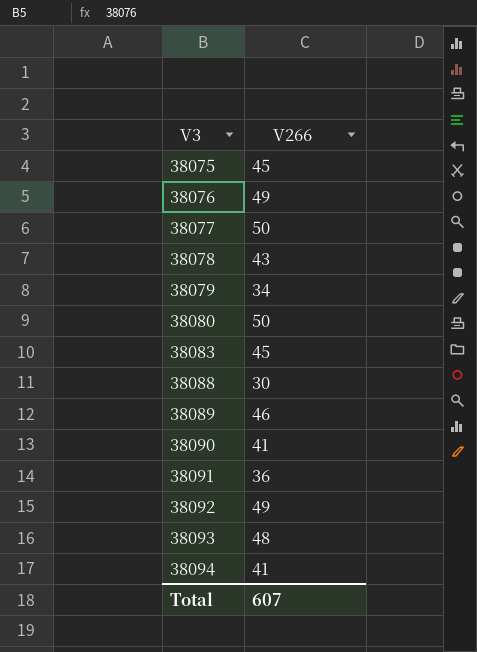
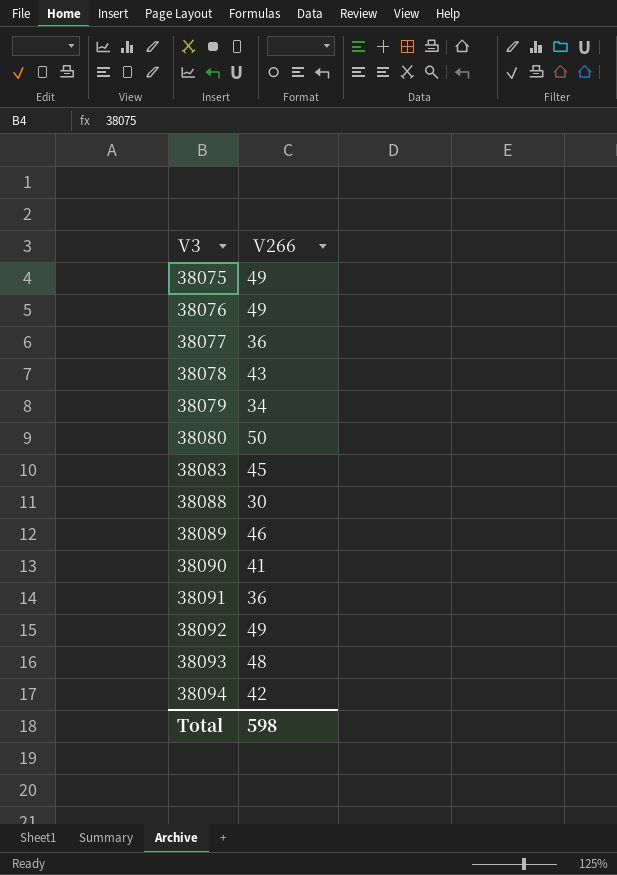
38075 | V266: 45 -> 49
38077 | V266: 50 -> 36
38094 | V266: 41 -> 42
Total | V266: 607 -> 598

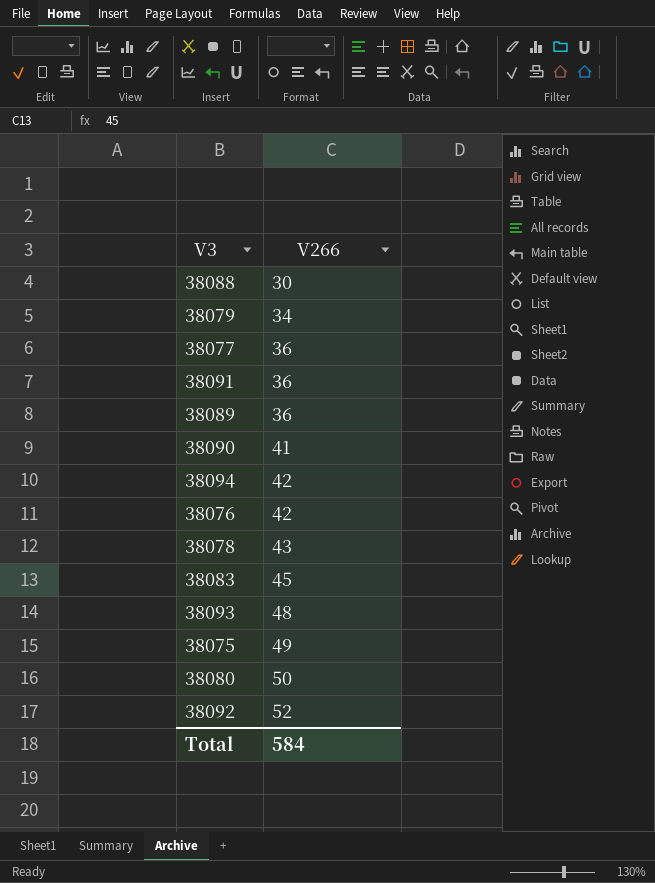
row order: V3 ascending -> V266 ascending
38089 | V266: 46 -> 36
38076 | V266: 49 -> 42
38092 | V266: 49 -> 52
Total | V266: 598 -> 584

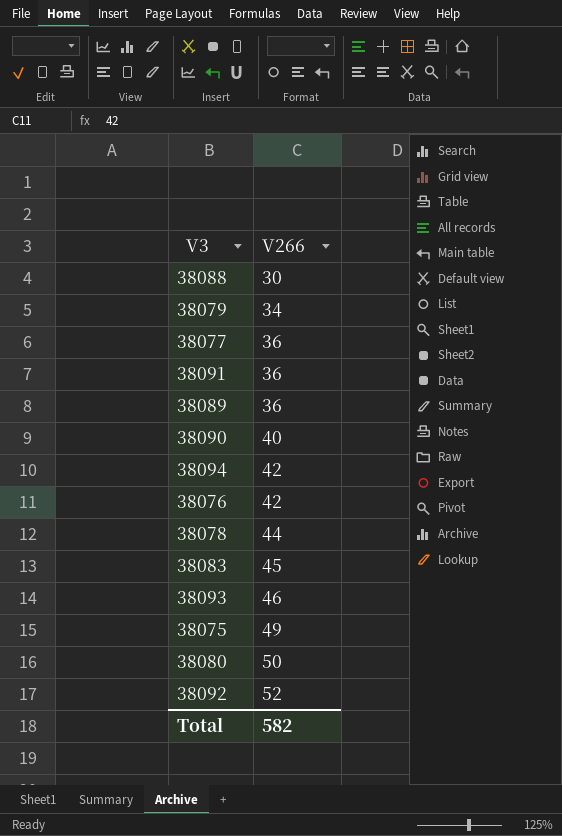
38090 | V266: 41 -> 40
38078 | V266: 43 -> 44
38093 | V266: 48 -> 46
Total | V266: 584 -> 582

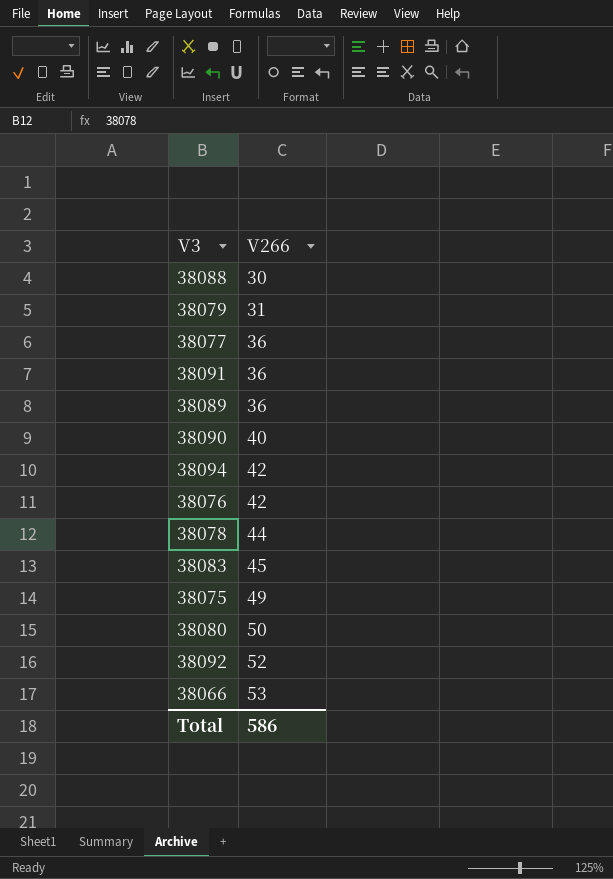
row 38093: 46 -> none
38079 | V266: 34 -> 31
row 38066: none -> 53
Total | V266: 582 -> 586

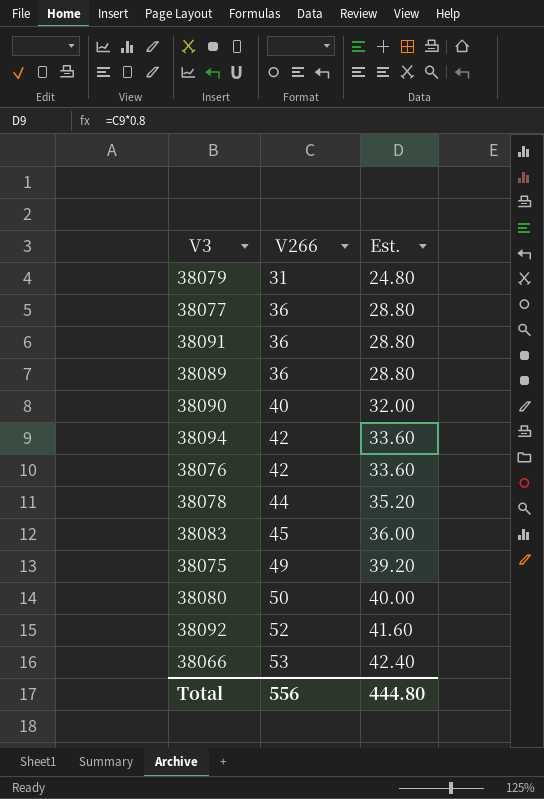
column Est. | formula: none -> [V266] * 0.8
row 38088: 30 -> none
Total | V266: 586 -> 556

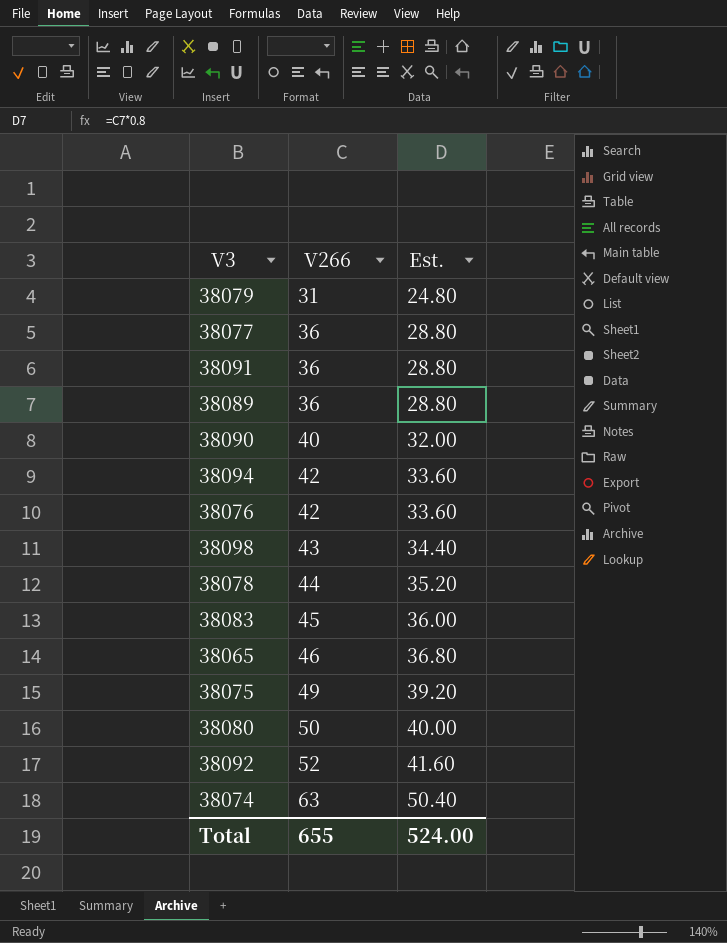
row 38066: 53 | 42.40 -> none
row 38098: none -> 43 | 34.40
row 38065: none -> 46 | 36.80
row 38074: none -> 63 | 50.40
Total | V266: 556 -> 655
Total | Est.: 444.80 -> 524.00

